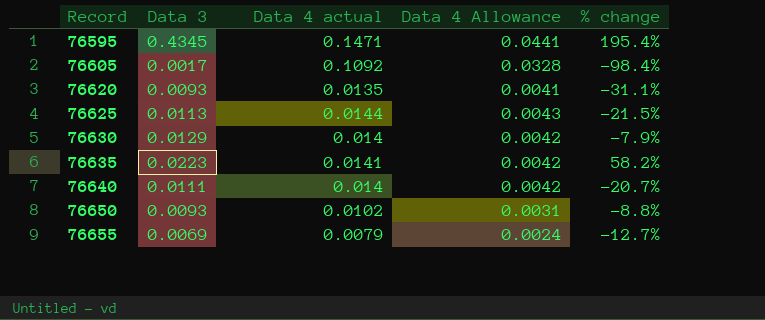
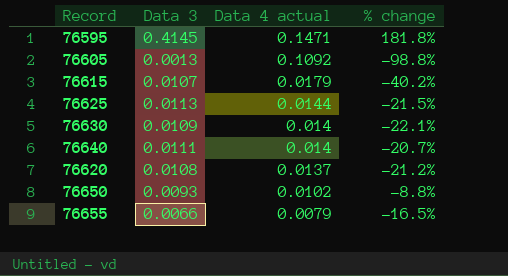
row order: Record ascending -> Data 4 actual descending
column Data 4 Allowance | formula: [Data 4 actual] * 0.3 -> none
row 76635: 0.0223 | 0.0141 | 0.0042 | 58.2% -> none
76595 | Data 3: 0.4345 -> 0.4145
76595 | % change: 195.4% -> 181.8%
76605 | Data 3: 0.0017 -> 0.0013
76605 | % change: -98.4% -> -98.8%
row 76615: none -> 0.0107 | 0.0179 | -40.2%
76630 | Data 3: 0.0129 -> 0.0109
76630 | % change: -7.9% -> -22.1%
76620 | Data 3: 0.0093 -> 0.0108
76620 | Data 4 actual: 0.0135 -> 0.0137
76620 | % change: -31.1% -> -21.2%
76655 | Data 3: 0.0069 -> 0.0066
76655 | % change: -12.7% -> -16.5%

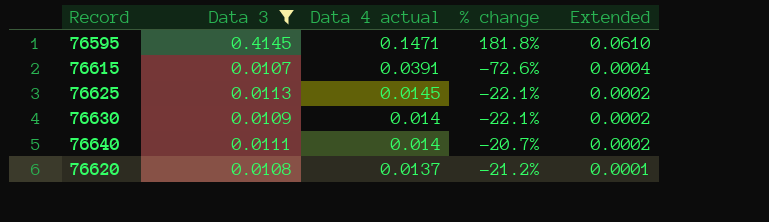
filter: none -> Data 3 >= 0.0107
column Extended | formula: none -> [Data 3] * [Data 4 actual]
76615 | Data 4 actual: 0.0179 -> 0.0391
76615 | % change: -40.2% -> -72.6%
76625 | Data 4 actual: 0.0144 -> 0.0145
76625 | % change: -21.5% -> -22.1%

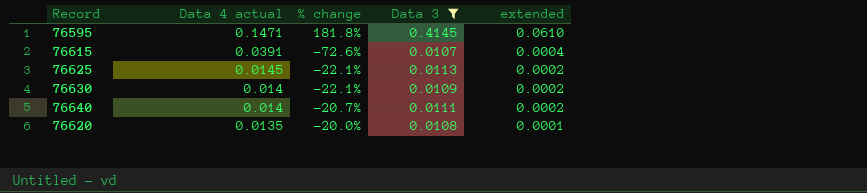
column Data 3 | position: 2 -> 4
column name: Extended -> extended
76620 | Data 4 actual: 0.0137 -> 0.0135
76620 | % change: -21.2% -> -20.0%

